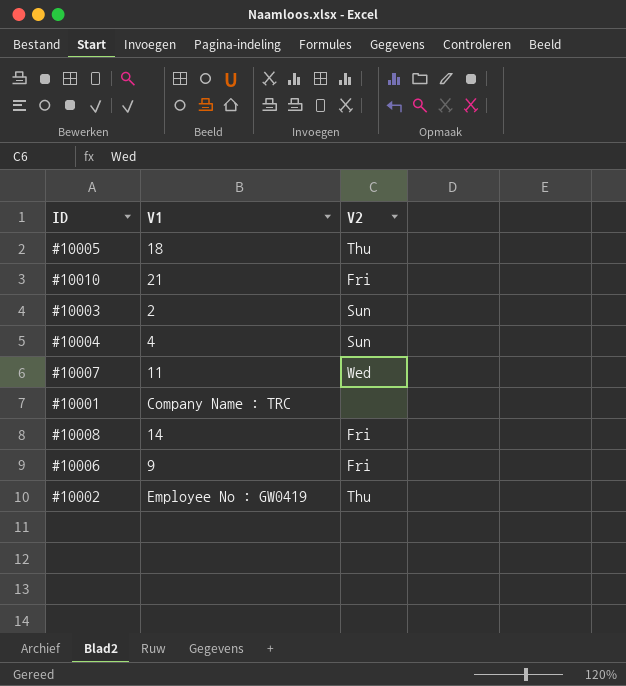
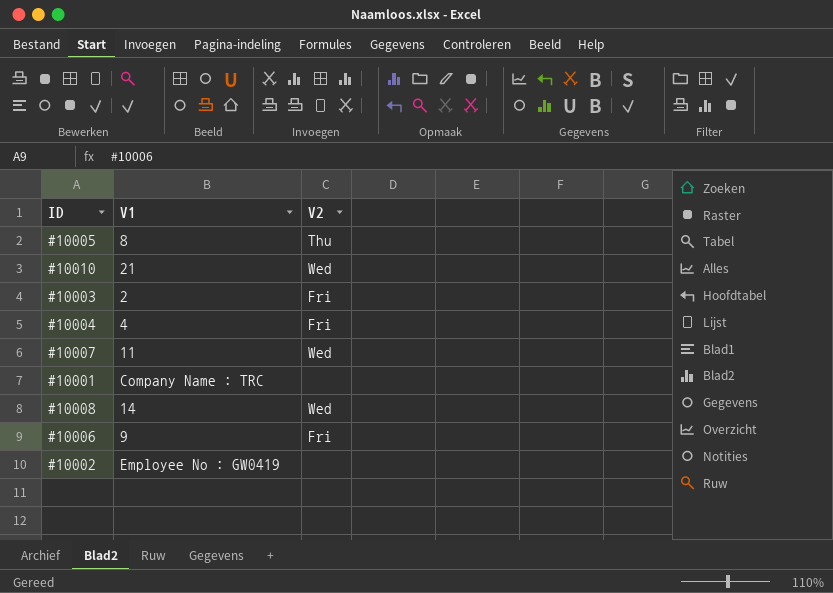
#10005 | V1: 18 -> 8
#10010 | V2: Fri -> Wed
#10003 | V2: Sun -> Fri
#10004 | V2: Sun -> Fri
#10008 | V2: Fri -> Wed
#10002 | V2: Thu -> none

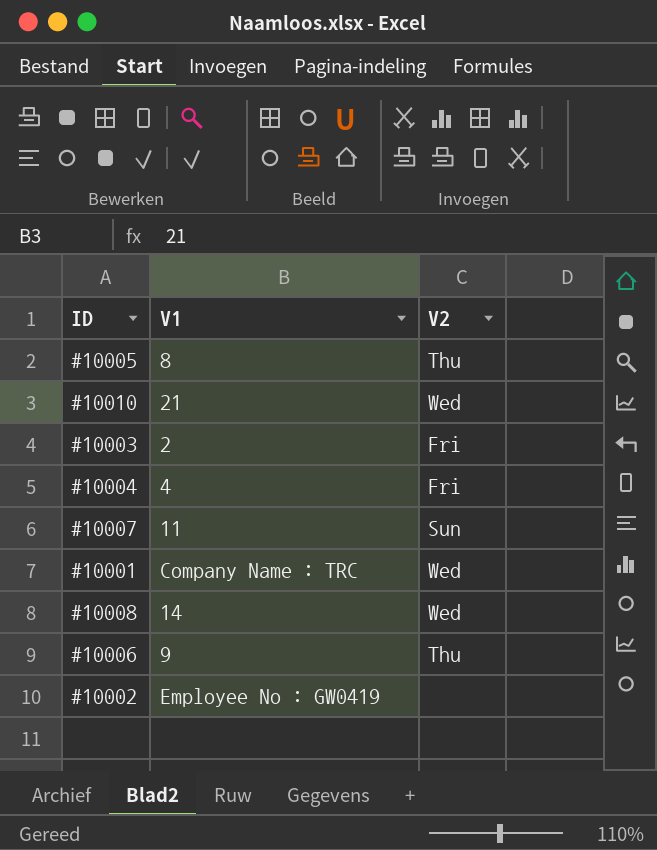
#10007 | V2: Wed -> Sun
#10001 | V2: none -> Wed
#10006 | V2: Fri -> Thu

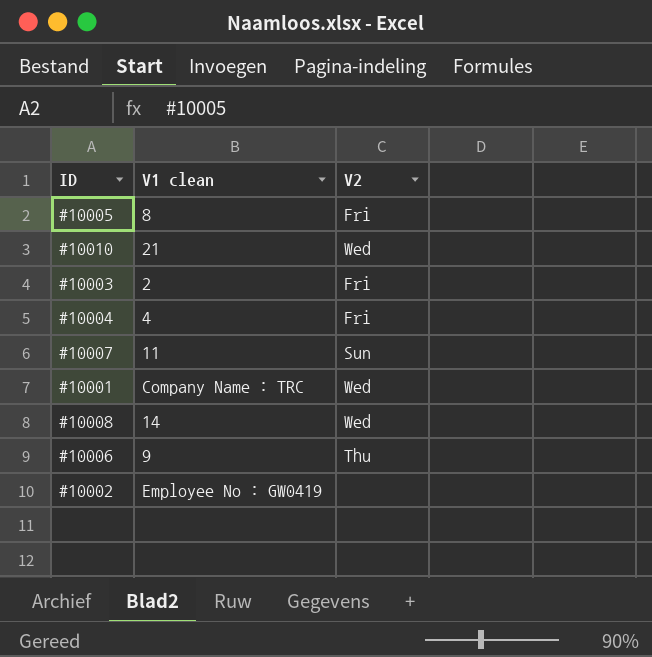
column name: V1 -> V1 clean
#10005 | V2: Thu -> Fri

